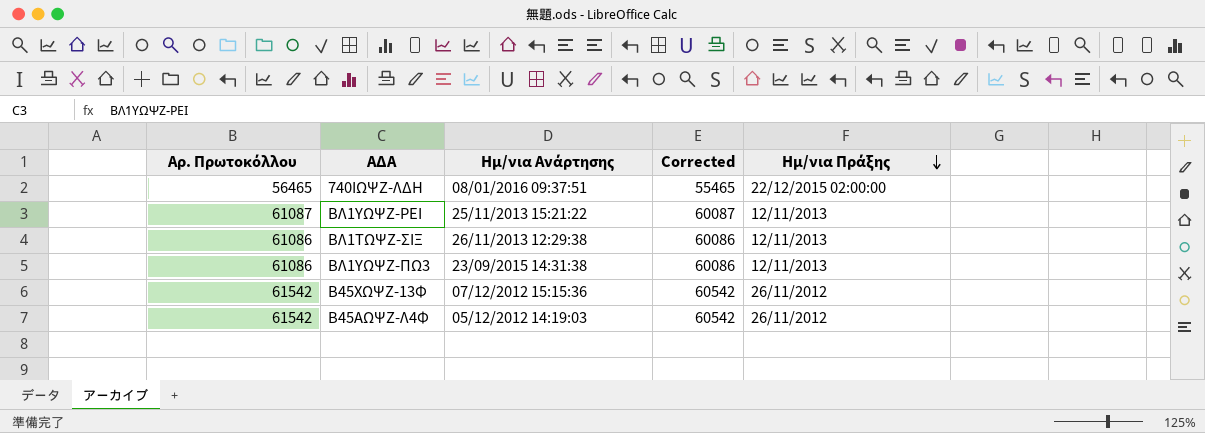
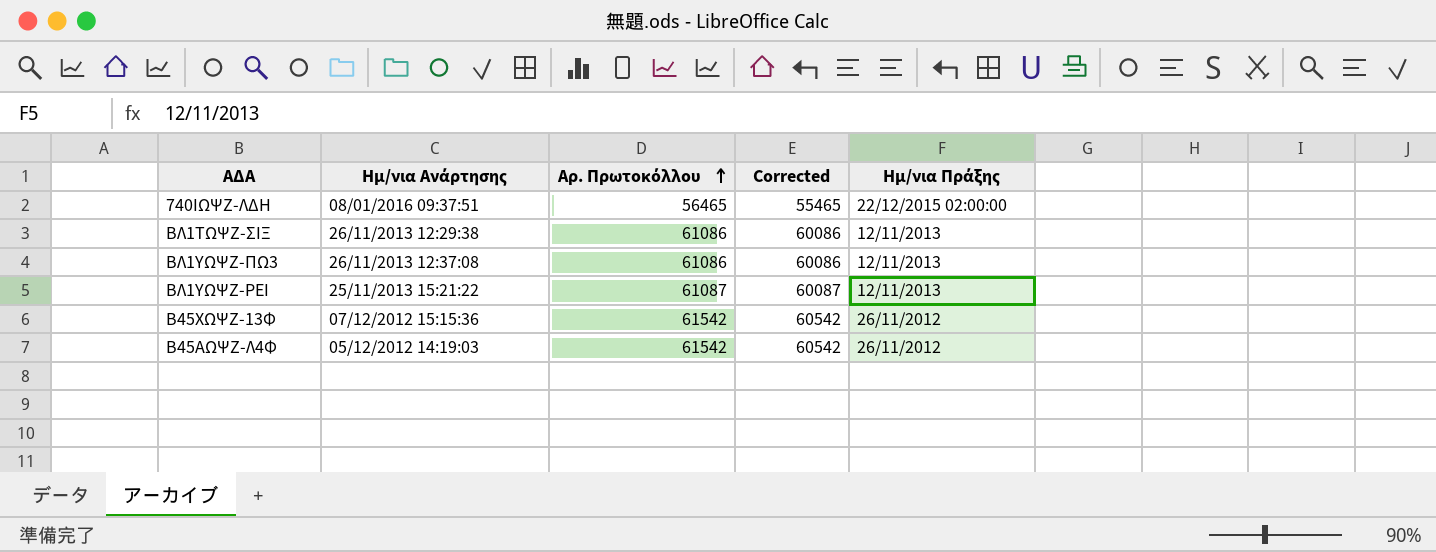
row order: Ημ/νια Πράξης descending -> Αρ. Πρωτοκόλλου ascending
column Αρ. Πρωτοκόλλου | position: 1 -> 3
ΒΛ1ΥΩΨΖ-ΠΩ3 | Ημ/νια Ανάρτησης: 23/09/2015 14:31:38 -> 26/11/2013 12:37:08

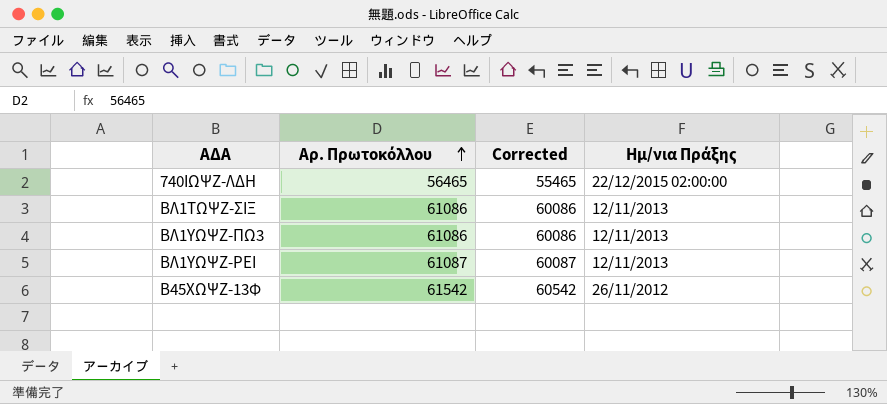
column Ημ/νια Ανάρτησης | position: 2 -> none
row Β45ΑΩΨΖ-Λ4Φ: 05/12/2012 14:19:03 | 61542 | 60542 | 26/11/2012 -> none

